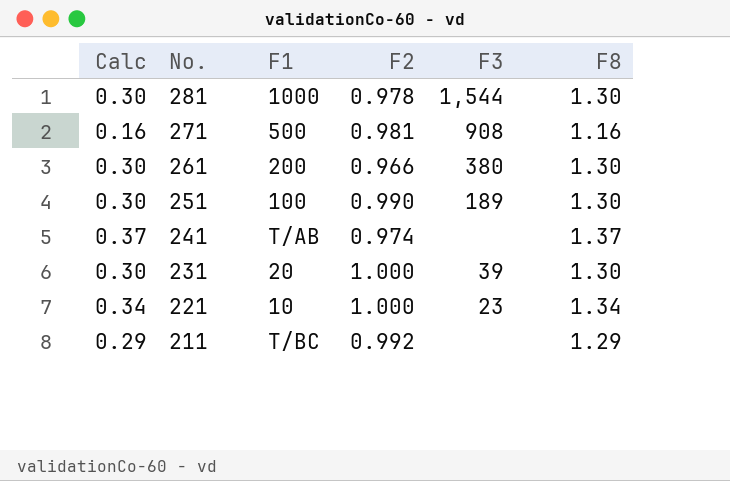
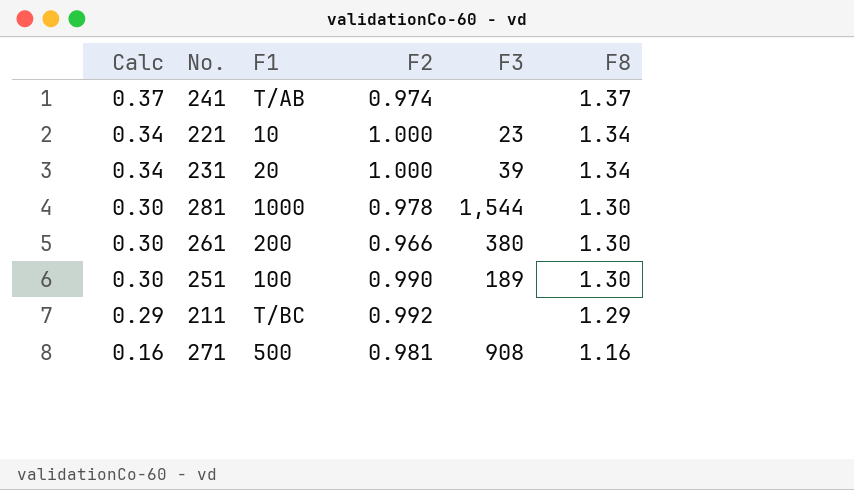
row order: No. descending -> Calc descending
231 | Calc: 0.30 -> 0.34
231 | F8: 1.30 -> 1.34

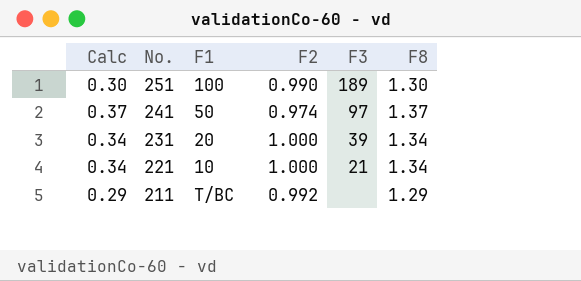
row order: Calc descending -> No. descending
row 281: 0.30 | 1000 | 0.978 | 1,544 | 1.30 -> none
row 261: 0.30 | 200 | 0.966 | 380 | 1.30 -> none
row 271: 0.16 | 500 | 0.981 | 908 | 1.16 -> none
241 | F1: T/AB -> 50
241 | F3: none -> 97
221 | F3: 23 -> 21

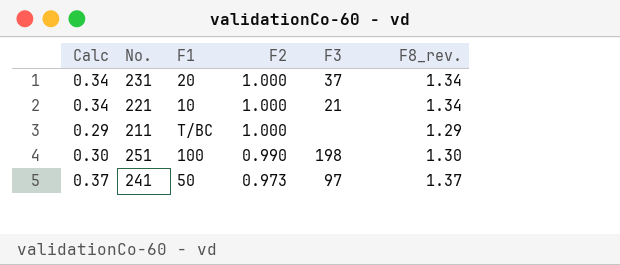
row order: No. descending -> F2 descending
column name: F8 -> F8_rev.
231 | F3: 39 -> 37
211 | F2: 0.992 -> 1.000
251 | F3: 189 -> 198
241 | F2: 0.974 -> 0.973

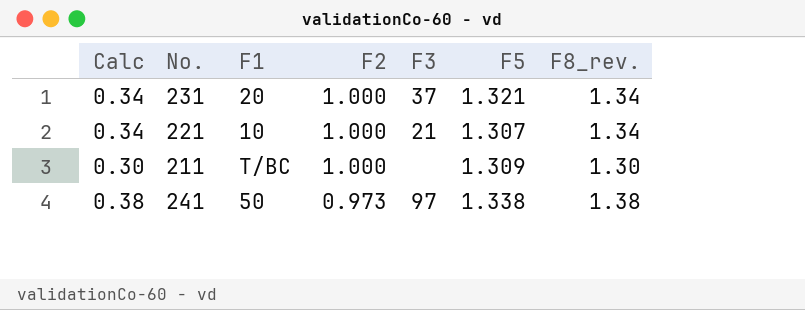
column F5 | position: none -> 6
row 251: 0.30 | 100 | 0.990 | 198 | 1.30 -> none
211 | Calc: 0.29 -> 0.30
211 | F8_rev.: 1.29 -> 1.30
241 | Calc: 0.37 -> 0.38
241 | F8_rev.: 1.37 -> 1.38

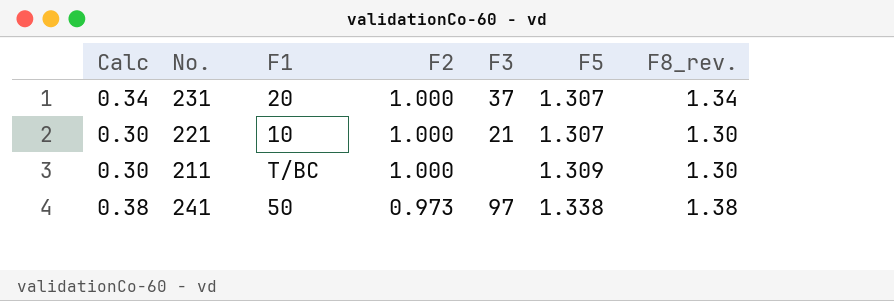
231 | F5: 1.321 -> 1.307
221 | Calc: 0.34 -> 0.30
221 | F8_rev.: 1.34 -> 1.30

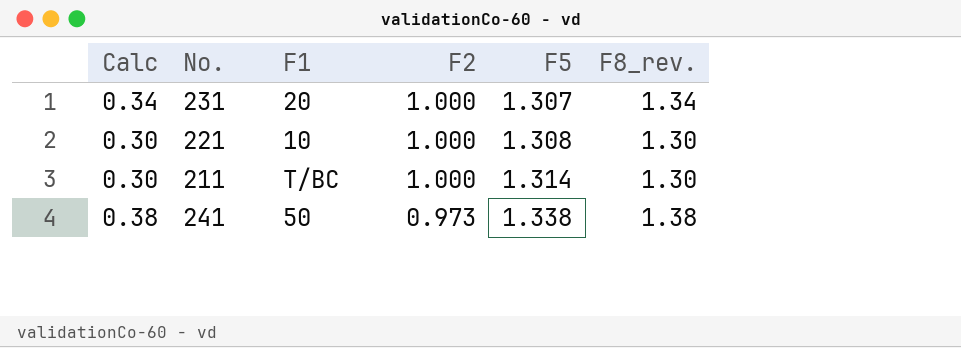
column F3 | position: 5 -> none
221 | F5: 1.307 -> 1.308
211 | F5: 1.309 -> 1.314

